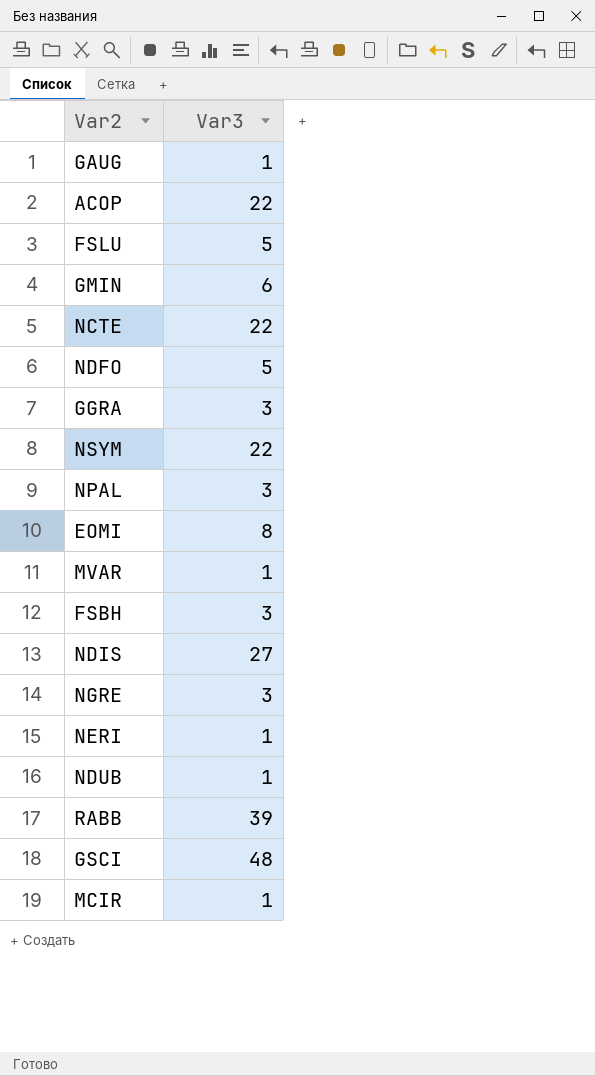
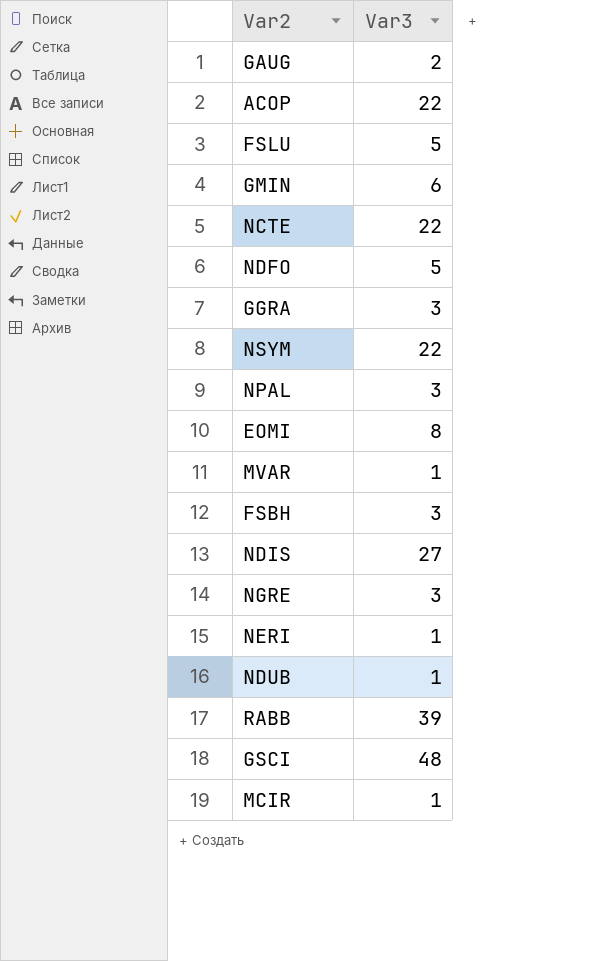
GAUG | Var3: 1 -> 2

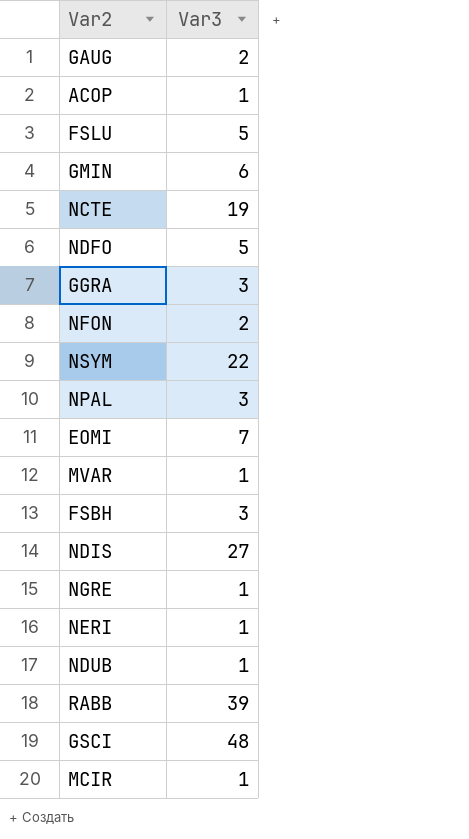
ACOP | Var3: 22 -> 1
NCTE | Var3: 22 -> 19
row NFON: none -> 2
EOMI | Var3: 8 -> 7
NGRE | Var3: 3 -> 1

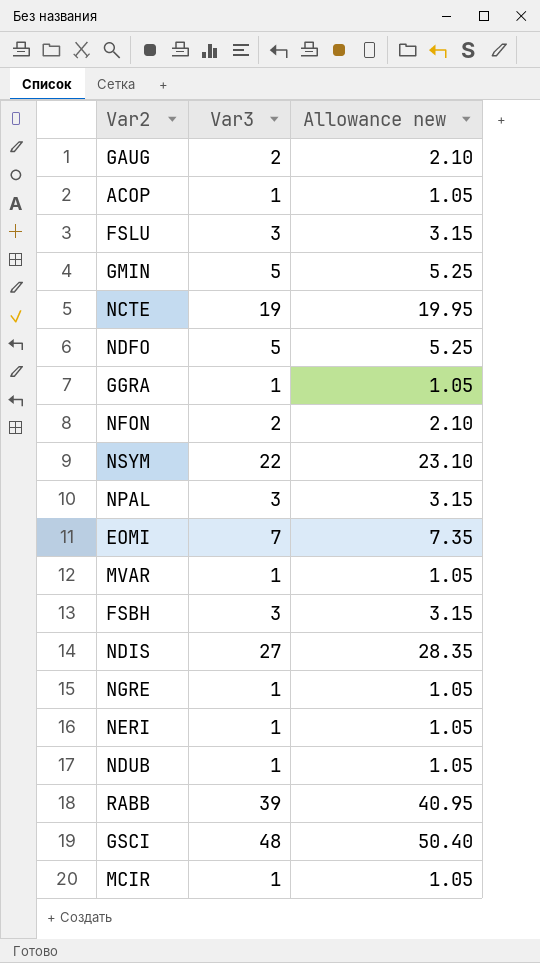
column Allowance new | formula: none -> [Var3] * 1.05
FSLU | Var3: 5 -> 3
GMIN | Var3: 6 -> 5
GGRA | Var3: 3 -> 1

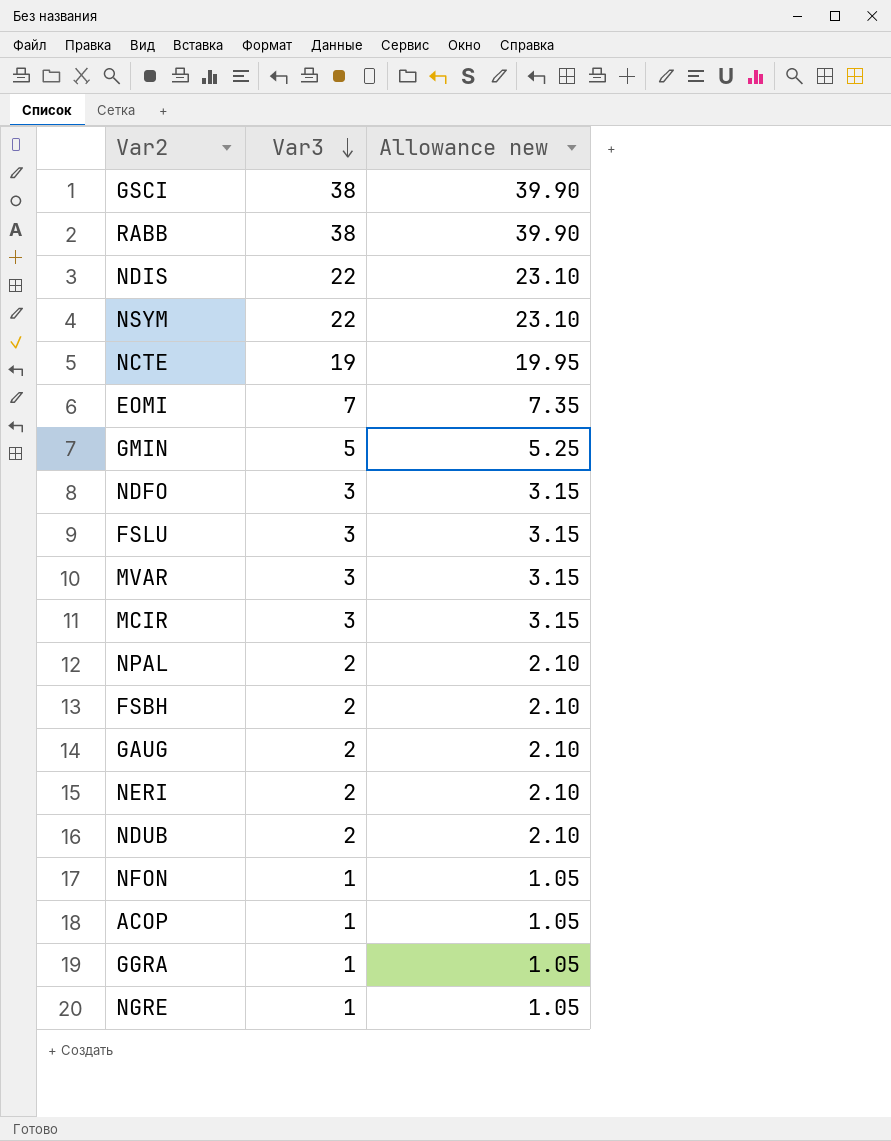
row order: none -> Var3 descending
GSCI | Var3: 48 -> 38
GSCI | Allowance new: 50.40 -> 39.90
RABB | Var3: 39 -> 38
RABB | Allowance new: 40.95 -> 39.90
NDIS | Var3: 27 -> 22
NDIS | Allowance new: 28.35 -> 23.10
NDFO | Var3: 5 -> 3
NDFO | Allowance new: 5.25 -> 3.15
MVAR | Var3: 1 -> 3
MVAR | Allowance new: 1.05 -> 3.15
MCIR | Var3: 1 -> 3
MCIR | Allowance new: 1.05 -> 3.15
NPAL | Var3: 3 -> 2
NPAL | Allowance new: 3.15 -> 2.10
FSBH | Var3: 3 -> 2
FSBH | Allowance new: 3.15 -> 2.10
NERI | Var3: 1 -> 2
NERI | Allowance new: 1.05 -> 2.10
NDUB | Var3: 1 -> 2
NDUB | Allowance new: 1.05 -> 2.10
NFON | Var3: 2 -> 1
NFON | Allowance new: 2.10 -> 1.05

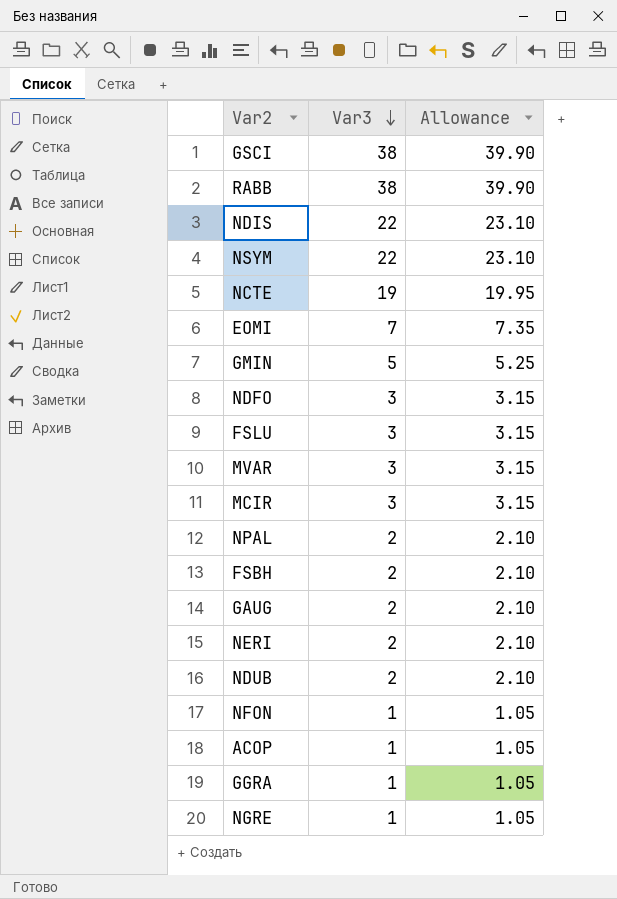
column name: Allowance new -> Allowance

